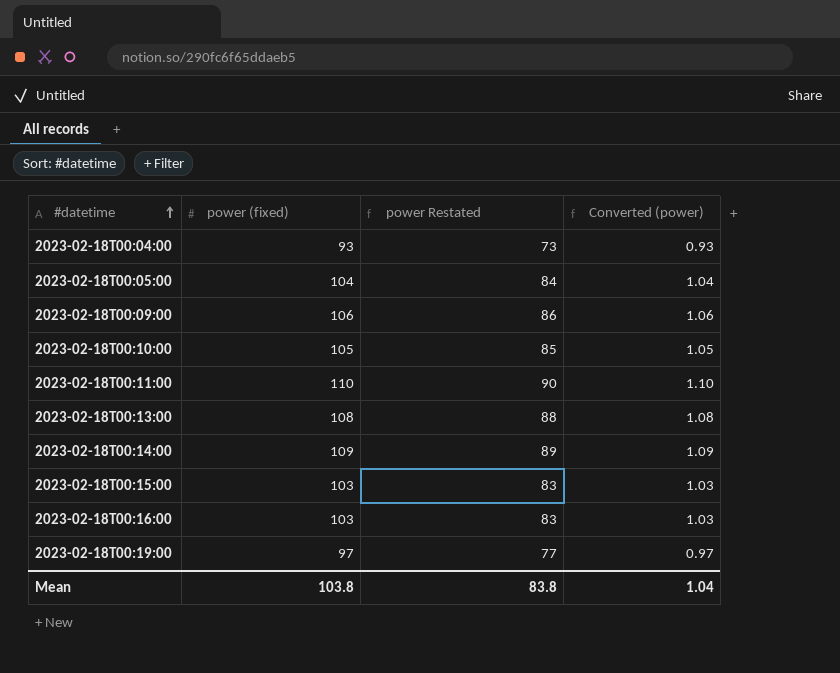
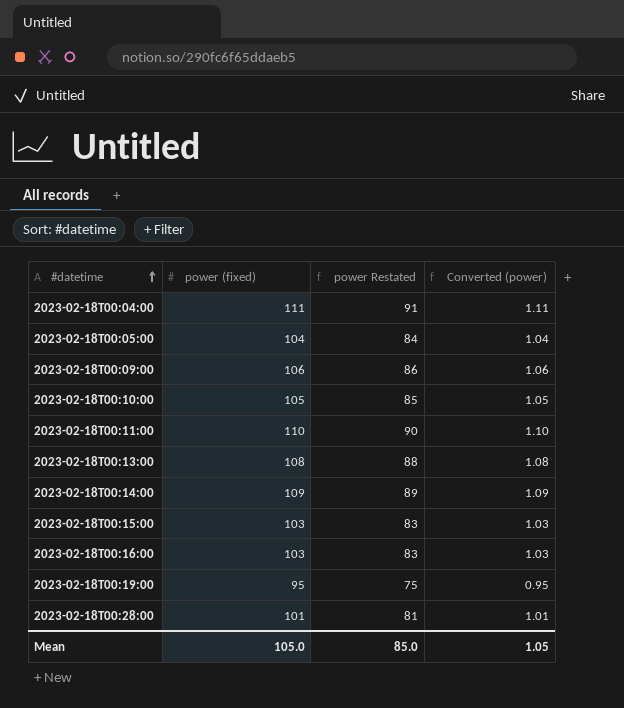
2023-02-18T00:04:00 | power (fixed): 93 -> 111
2023-02-18T00:04:00 | power Restated: 73 -> 91
2023-02-18T00:04:00 | Converted (power): 0.93 -> 1.11
2023-02-18T00:19:00 | power (fixed): 97 -> 95
2023-02-18T00:19:00 | power Restated: 77 -> 75
2023-02-18T00:19:00 | Converted (power): 0.97 -> 0.95
row 2023-02-18T00:28:00: none -> 101 | 81 | 1.01
Mean | power (fixed): 103.8 -> 105.0
Mean | power Restated: 83.8 -> 85.0
Mean | Converted (power): 1.04 -> 1.05

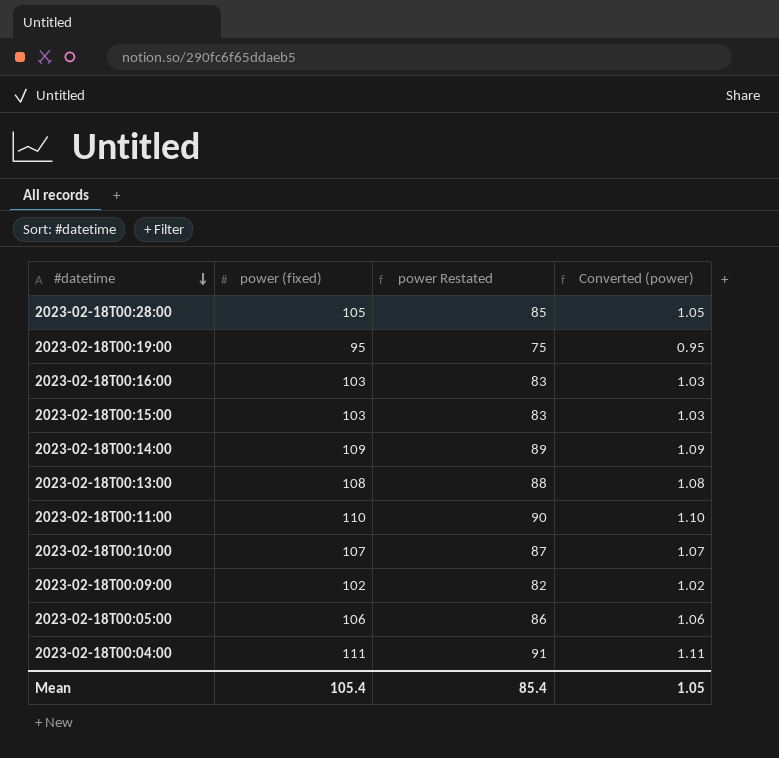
row order: #datetime ascending -> #datetime descending
2023-02-18T00:28:00 | power (fixed): 101 -> 105
2023-02-18T00:28:00 | power Restated: 81 -> 85
2023-02-18T00:28:00 | Converted (power): 1.01 -> 1.05
2023-02-18T00:10:00 | power (fixed): 105 -> 107
2023-02-18T00:10:00 | power Restated: 85 -> 87
2023-02-18T00:10:00 | Converted (power): 1.05 -> 1.07
2023-02-18T00:09:00 | power (fixed): 106 -> 102
2023-02-18T00:09:00 | power Restated: 86 -> 82
2023-02-18T00:09:00 | Converted (power): 1.06 -> 1.02
2023-02-18T00:05:00 | power (fixed): 104 -> 106
2023-02-18T00:05:00 | power Restated: 84 -> 86
2023-02-18T00:05:00 | Converted (power): 1.04 -> 1.06
Mean | power (fixed): 105.0 -> 105.4
Mean | power Restated: 85.0 -> 85.4

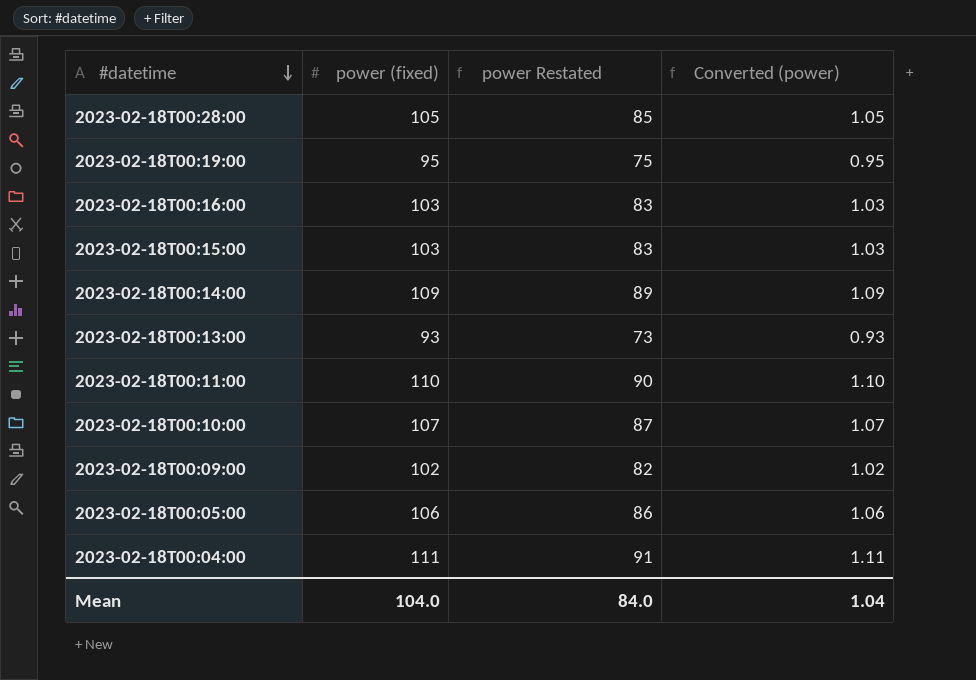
2023-02-18T00:13:00 | power (fixed): 108 -> 93
2023-02-18T00:13:00 | power Restated: 88 -> 73
2023-02-18T00:13:00 | Converted (power): 1.08 -> 0.93
Mean | power (fixed): 105.4 -> 104.0
Mean | power Restated: 85.4 -> 84.0
Mean | Converted (power): 1.05 -> 1.04

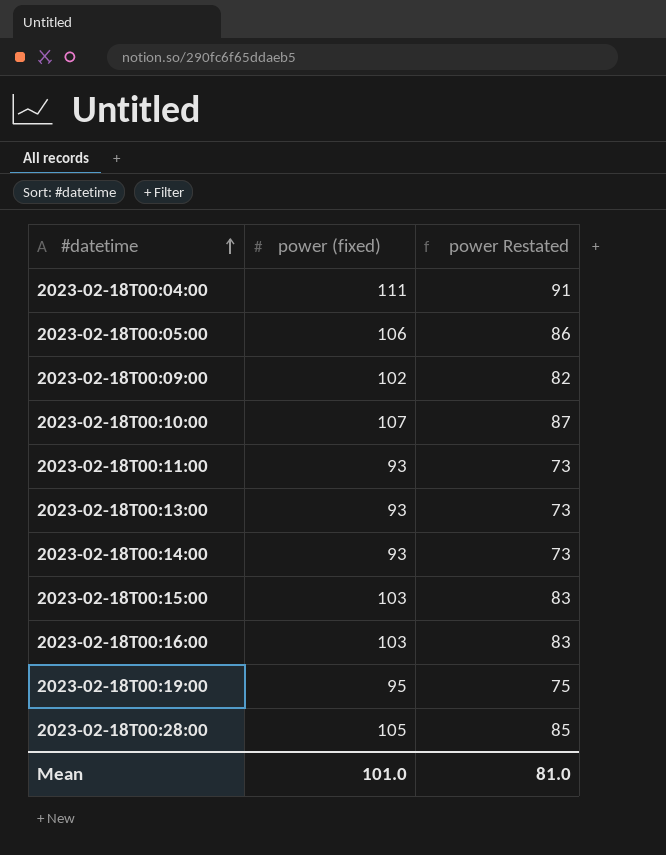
row order: #datetime descending -> #datetime ascending
column Converted (power) | formula: [power (fixed)] * 0.01 -> none
2023-02-18T00:11:00 | power (fixed): 110 -> 93
2023-02-18T00:11:00 | power Restated: 90 -> 73
2023-02-18T00:14:00 | power (fixed): 109 -> 93
2023-02-18T00:14:00 | power Restated: 89 -> 73
Mean | power (fixed): 104.0 -> 101.0
Mean | power Restated: 84.0 -> 81.0

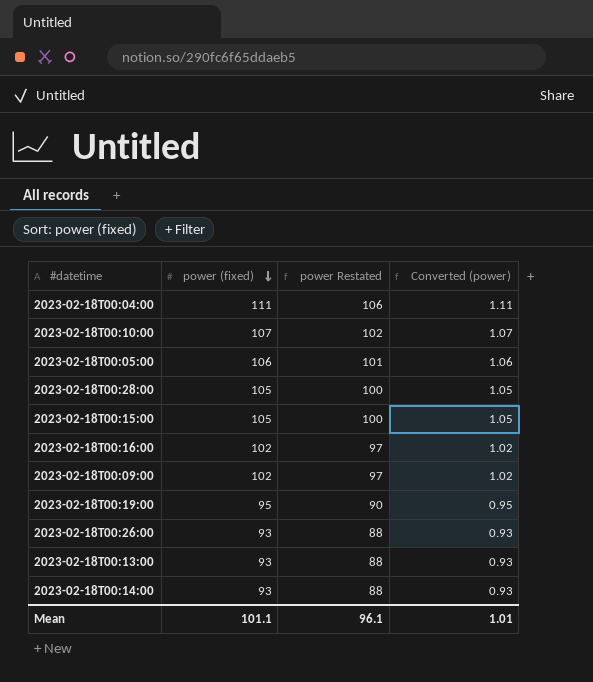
row order: #datetime ascending -> power (fixed) descending
column power Restated | formula: [power (fixed)] - 20 -> [power (fixed)] - 5
column Converted (power) | formula: none -> [power (fixed)] * 0.01
row 2023-02-18T00:11:00: 93 | 73 -> none
2023-02-18T00:15:00 | power (fixed): 103 -> 105
2023-02-18T00:16:00 | power (fixed): 103 -> 102
row 2023-02-18T00:26:00: none -> 93 | 88 | 0.93
Mean | power (fixed): 101.0 -> 101.1
Mean | power Restated: 81.0 -> 96.1

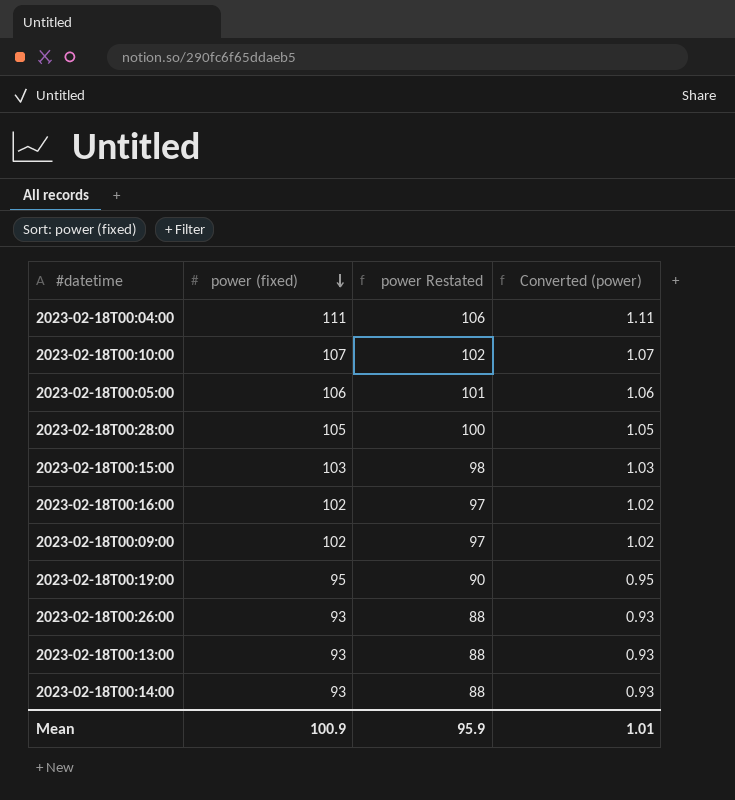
2023-02-18T00:15:00 | power (fixed): 105 -> 103
2023-02-18T00:15:00 | power Restated: 100 -> 98
2023-02-18T00:15:00 | Converted (power): 1.05 -> 1.03
Mean | power (fixed): 101.1 -> 100.9
Mean | power Restated: 96.1 -> 95.9

